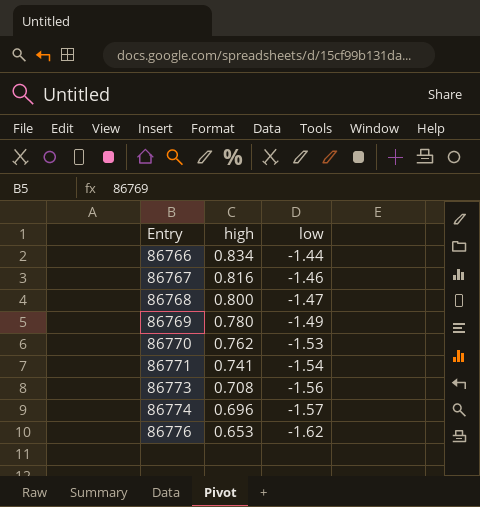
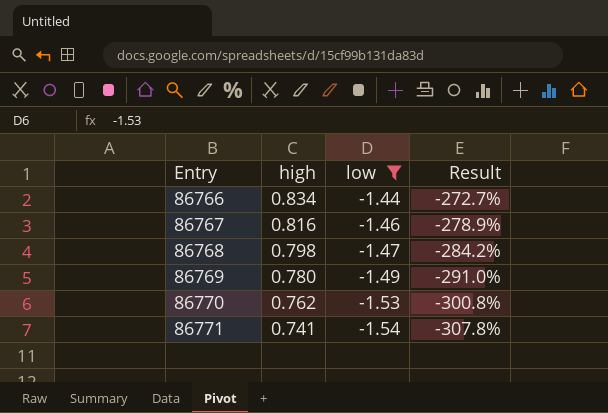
filter: none -> low >= -1.54
column Result | formula: none -> ([low] - [high]) / [high]
86768 | high: 0.800 -> 0.798

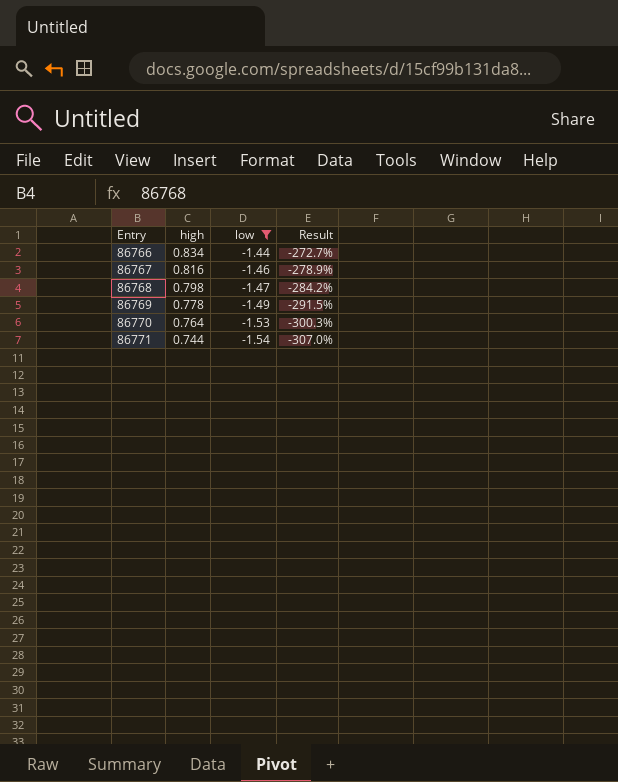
86769 | high: 0.780 -> 0.778
86769 | Result: -291.0% -> -291.5%
86770 | high: 0.762 -> 0.764
86770 | Result: -300.8% -> -300.3%
86771 | high: 0.741 -> 0.744
86771 | Result: -307.8% -> -307.0%

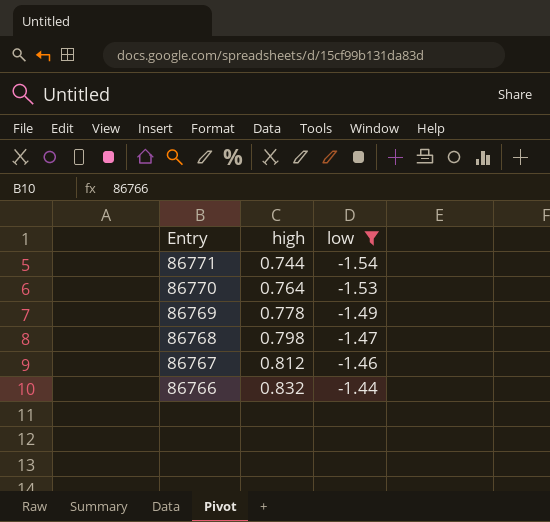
row order: Entry ascending -> Entry descending
column Result | formula: ([low] - [high]) / [high] -> none
86767 | high: 0.816 -> 0.812
86766 | high: 0.834 -> 0.832

